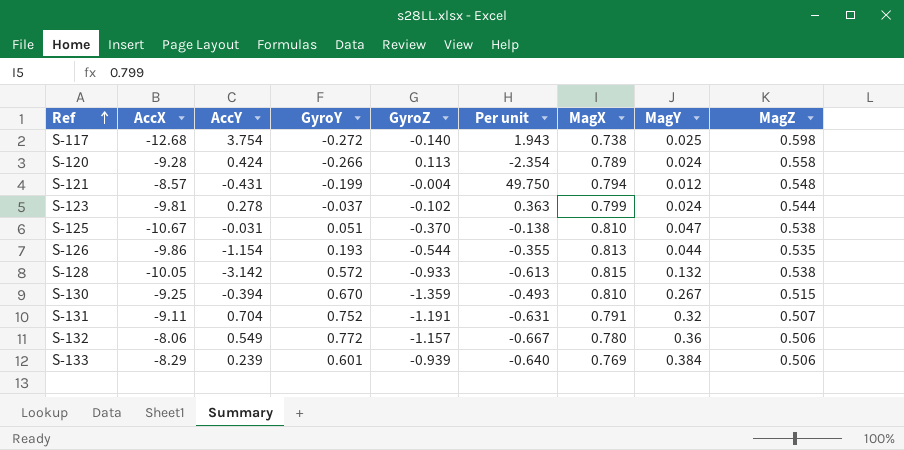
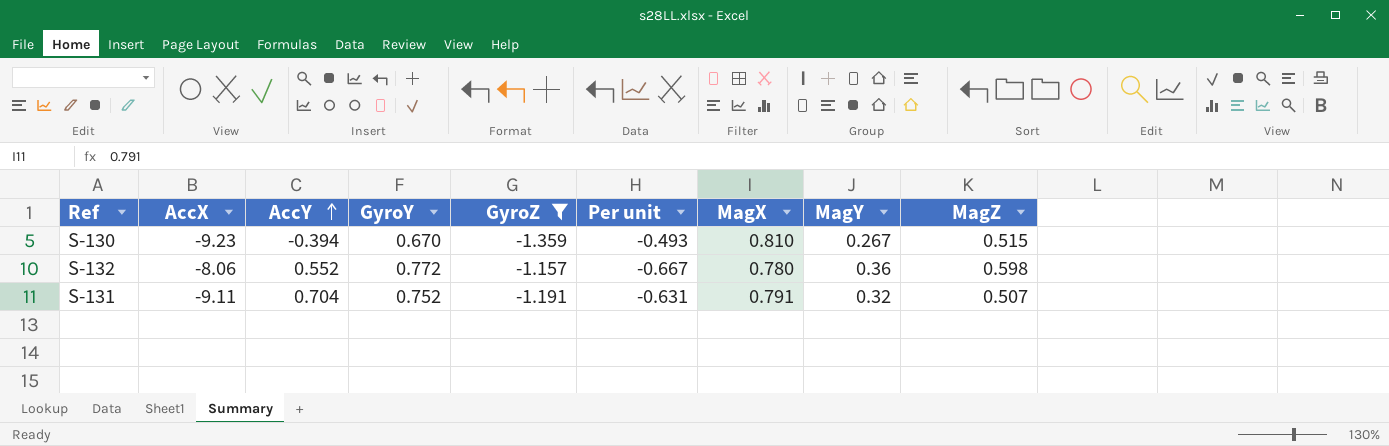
filter: none -> GyroZ <= -1.157
row order: Ref ascending -> AccY ascending
S-130 | AccX: -9.25 -> -9.23
S-132 | AccY: 0.549 -> 0.552
S-132 | MagZ: 0.506 -> 0.598

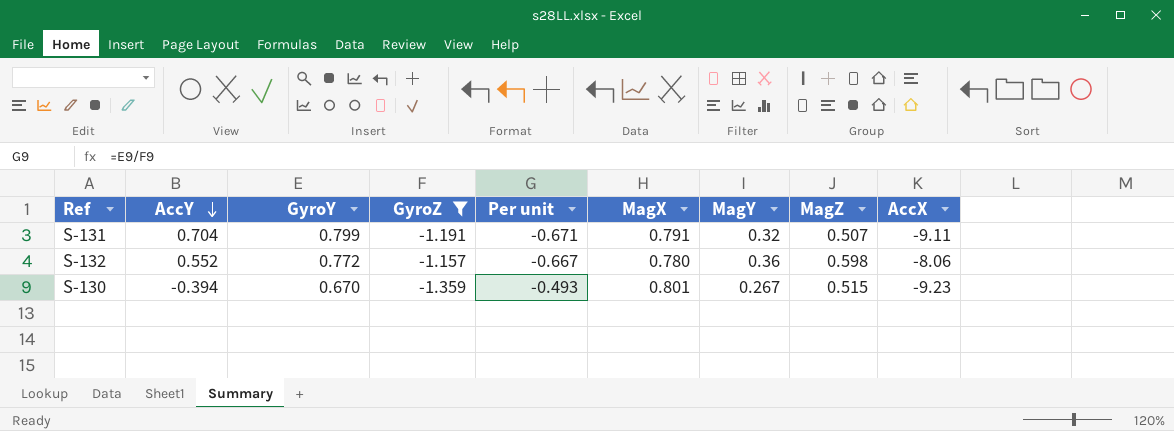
row order: AccY ascending -> AccY descending
column AccX | position: 2 -> 9
S-131 | GyroY: 0.752 -> 0.799
S-131 | Per unit: -0.631 -> -0.671
S-130 | MagX: 0.810 -> 0.801

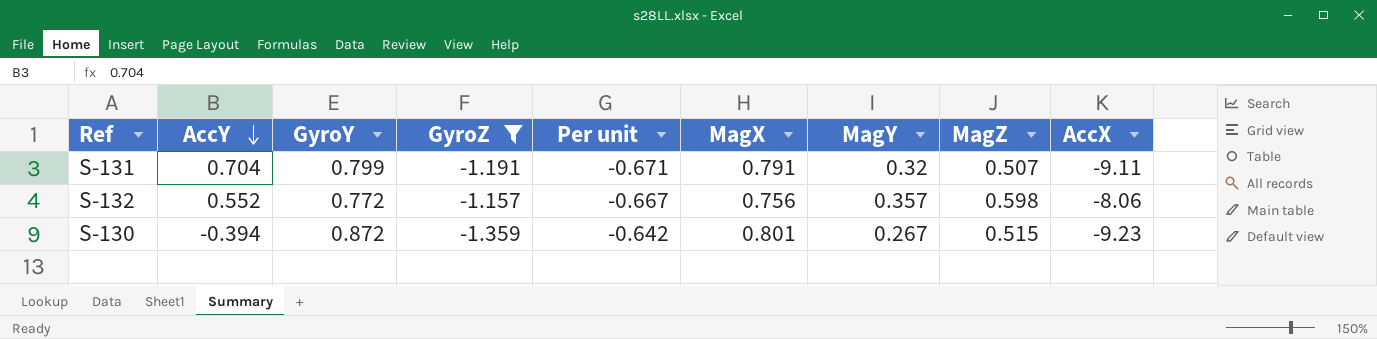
S-132 | MagX: 0.780 -> 0.756
S-132 | MagY: 0.36 -> 0.357
S-130 | GyroY: 0.670 -> 0.872
S-130 | Per unit: -0.493 -> -0.642

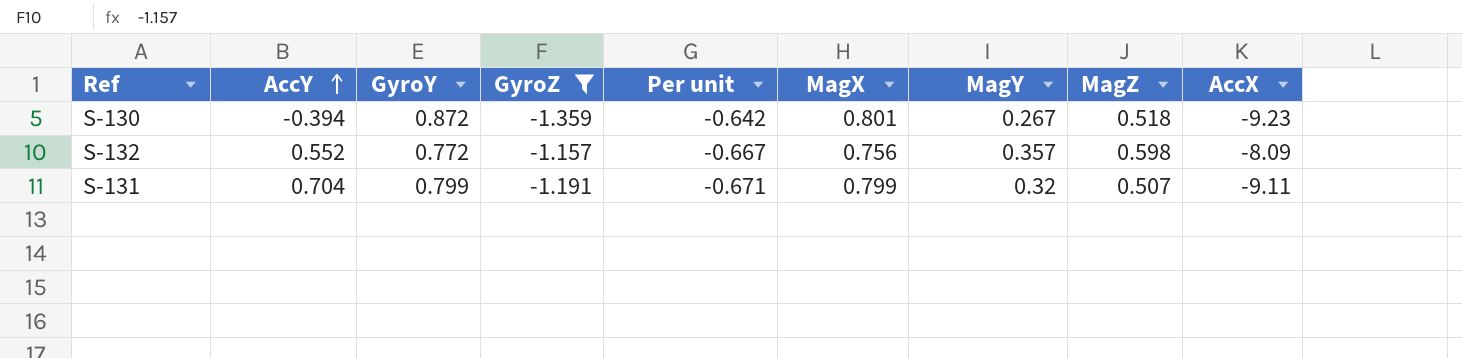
row order: AccY descending -> AccY ascending
S-130 | MagZ: 0.515 -> 0.518
S-132 | AccX: -8.06 -> -8.09
S-131 | MagX: 0.791 -> 0.799

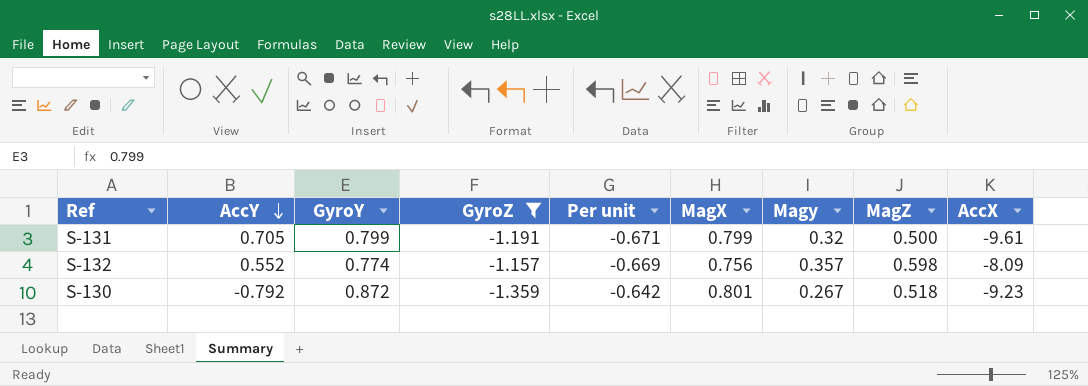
row order: AccY ascending -> AccY descending
column name: MagY -> Magy
S-131 | AccY: 0.704 -> 0.705
S-131 | MagZ: 0.507 -> 0.500
S-131 | AccX: -9.11 -> -9.61
S-132 | GyroY: 0.772 -> 0.774
S-132 | Per unit: -0.667 -> -0.669
S-130 | AccY: -0.394 -> -0.792

